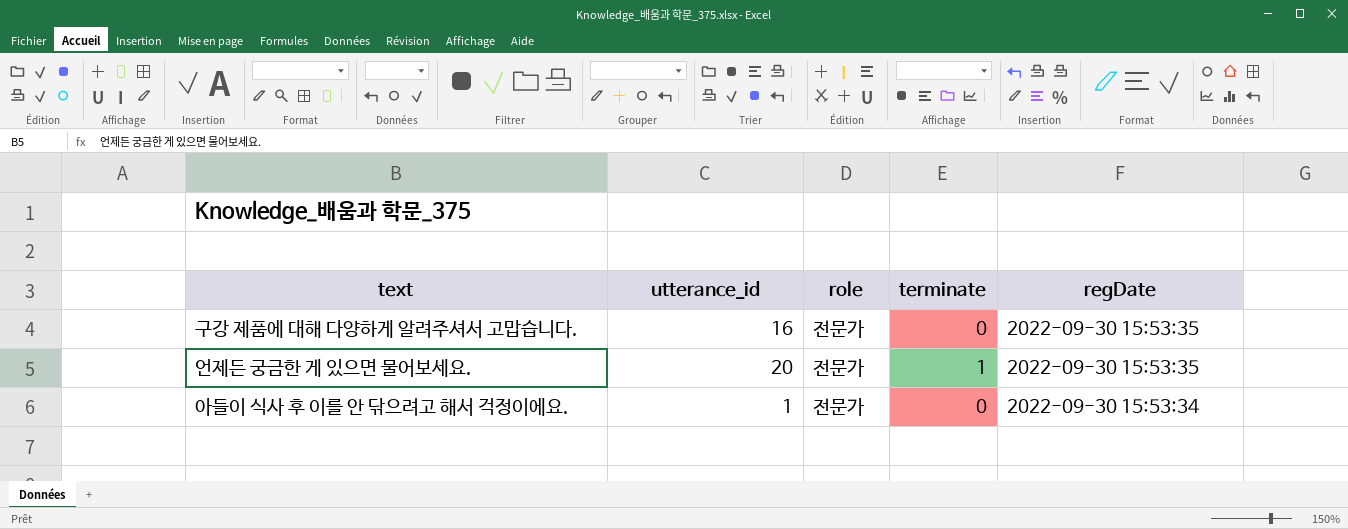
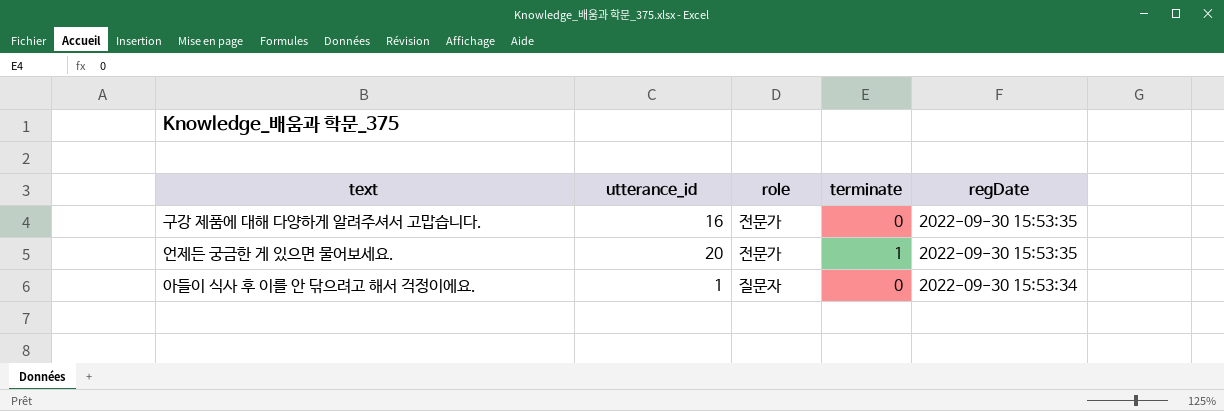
아들이 식사 후 이를 안 닦으려고 해서 걱정이에요. | role: 전문가 -> 질문자

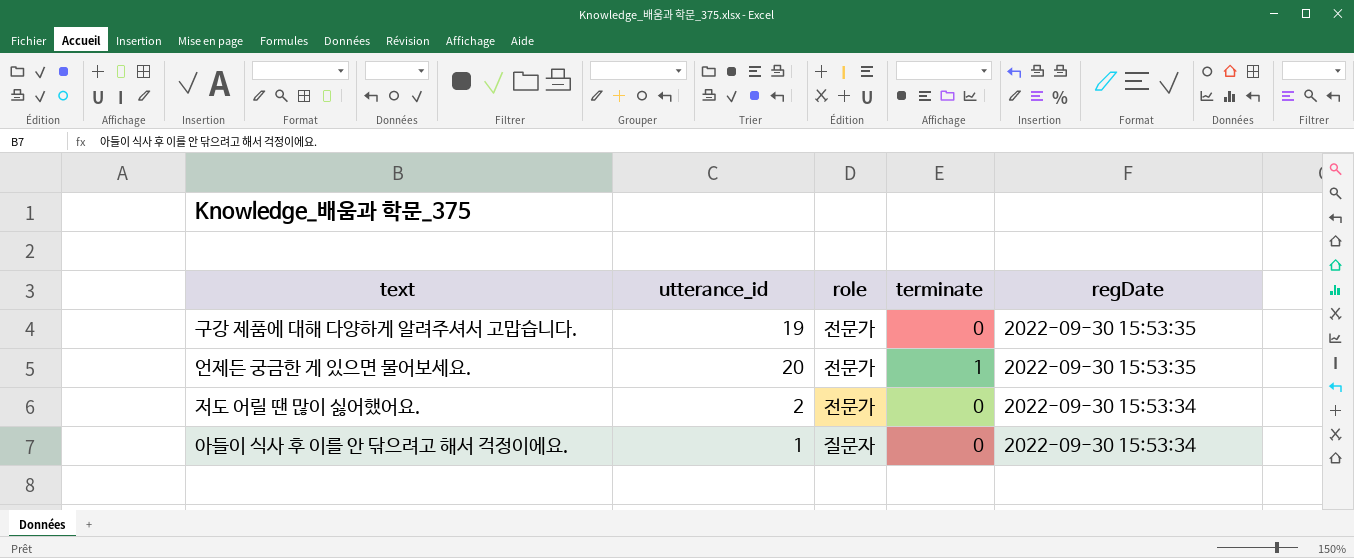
구강 제품에 대해 다양하게 알려주셔서 고맙습니다. | utterance_id: 16 -> 19
row 저도 어릴 땐 많이 싫어했어요.: none -> 2 | 전문가 | 0 | 2022-09-30 15:53:34

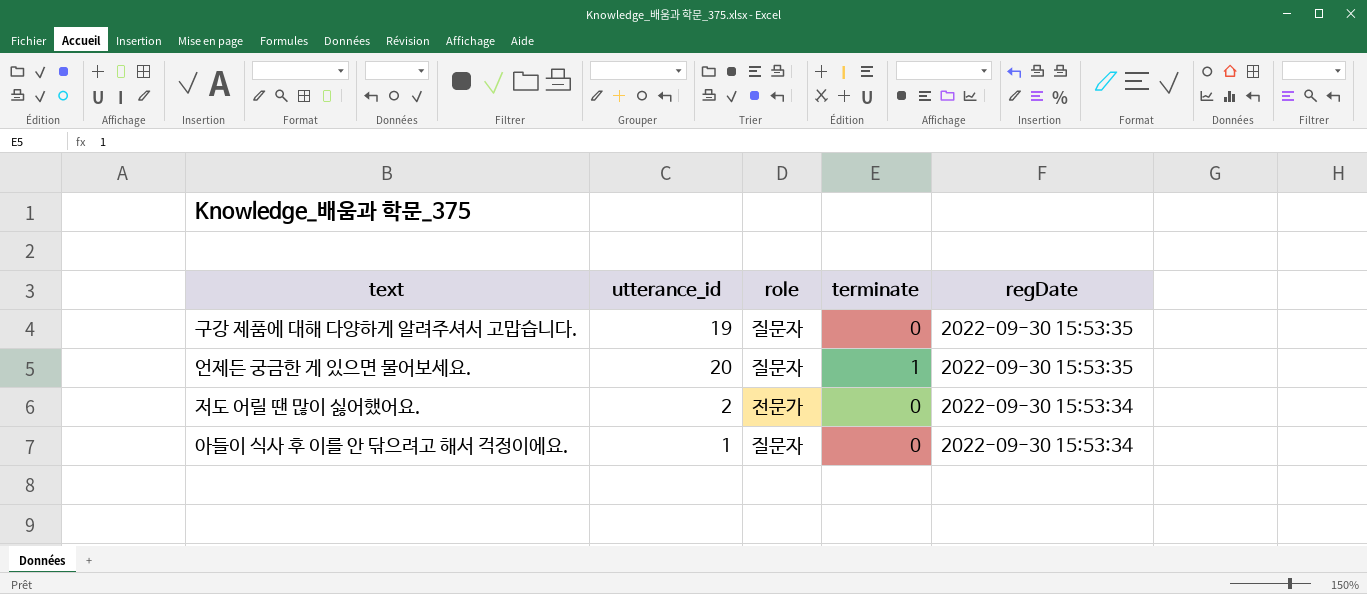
구강 제품에 대해 다양하게 알려주셔서 고맙습니다. | role: 전문가 -> 질문자
언제든 궁금한 게 있으면 물어보세요. | role: 전문가 -> 질문자

